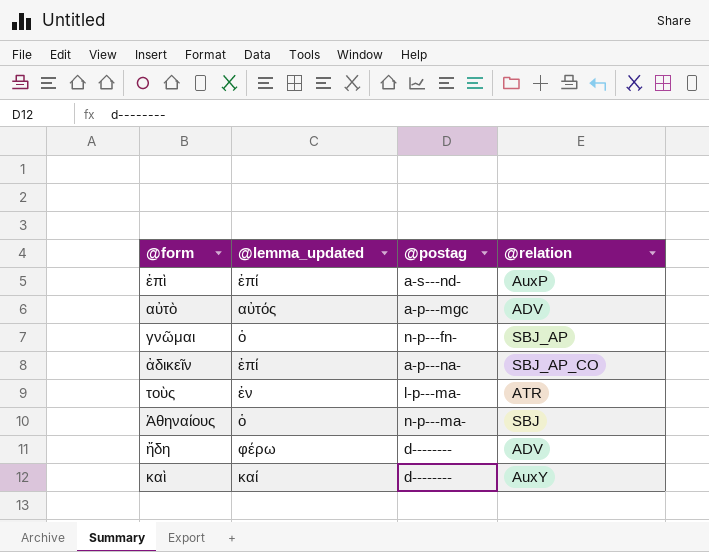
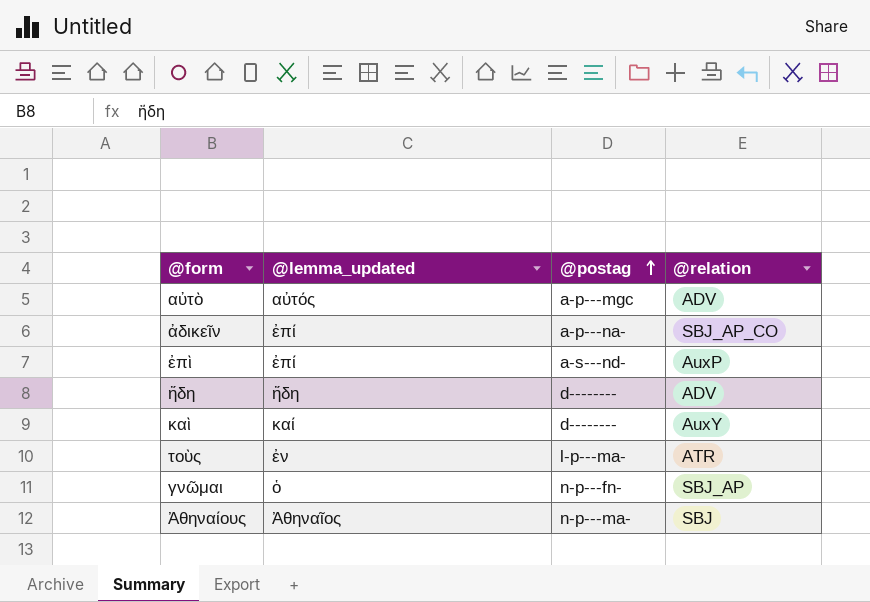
row order: none -> @postag ascending
ἤδη | @lemma_updated: φέρω -> ἤδη
Ἀθηναίους | @lemma_updated: ὁ -> Ἀθηναῖος

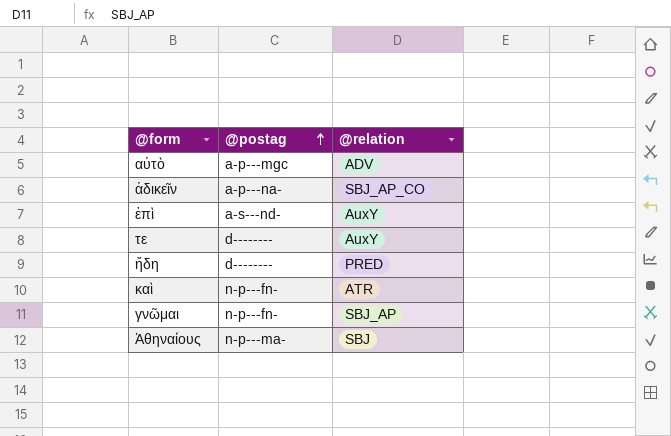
column @lemma_updated | position: 2 -> none
row τοὺς: ἐν | l-p---ma- | ATR -> none
ἐπὶ | @relation: AuxP -> AuxY
row τε: none -> d-------- | AuxY
ἤδη | @relation: ADV -> PRED
καὶ | @postag: d-------- -> n-p---fn-
καὶ | @relation: AuxY -> ATR

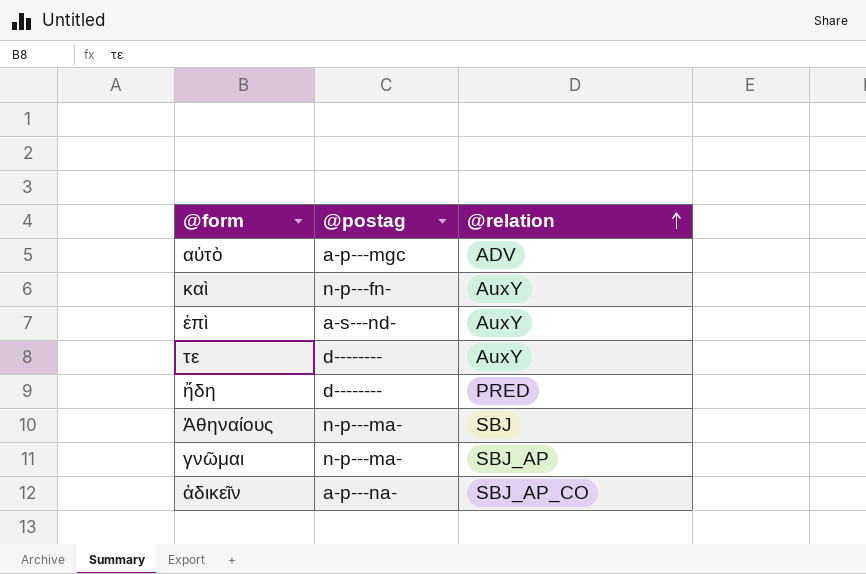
row order: @postag ascending -> @relation ascending
καὶ | @relation: ATR -> AuxY
γνῶμαι | @postag: n-p---fn- -> n-p---ma-

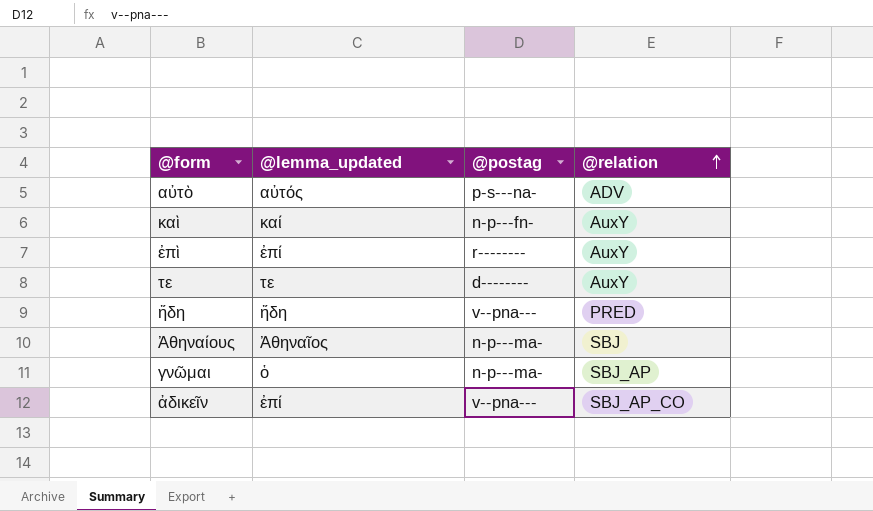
column @lemma_updated | position: none -> 2
αὐτὸ | @postag: a-p---mgc -> p-s---na-
ἐπὶ | @postag: a-s---nd- -> r--------
ἤδη | @postag: d-------- -> v--pna---
ἀδικεῖν | @postag: a-p---na- -> v--pna---

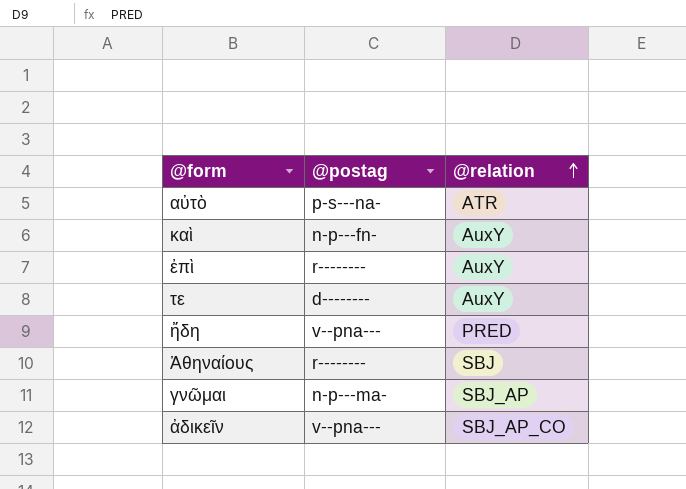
column @lemma_updated | position: 2 -> none
αὐτὸ | @relation: ADV -> ATR
Ἀθηναίους | @postag: n-p---ma- -> r--------

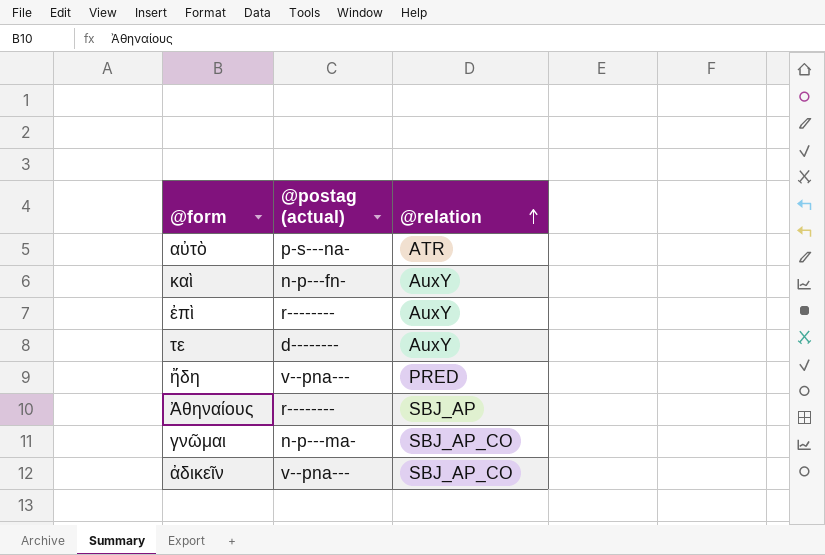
column name: @postag -> @postag (actual)
Ἀθηναίους | @relation: SBJ -> SBJ_AP
γνῶμαι | @relation: SBJ_AP -> SBJ_AP_CO

